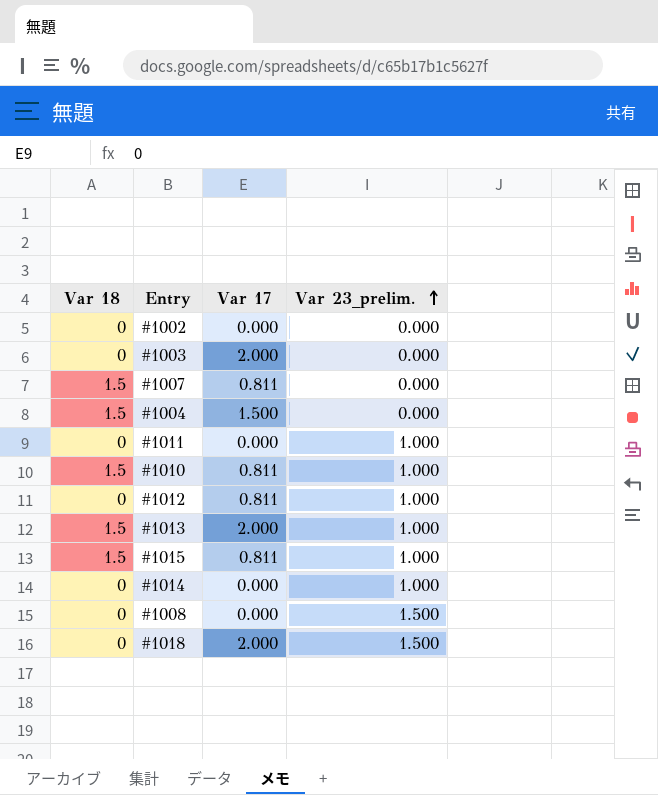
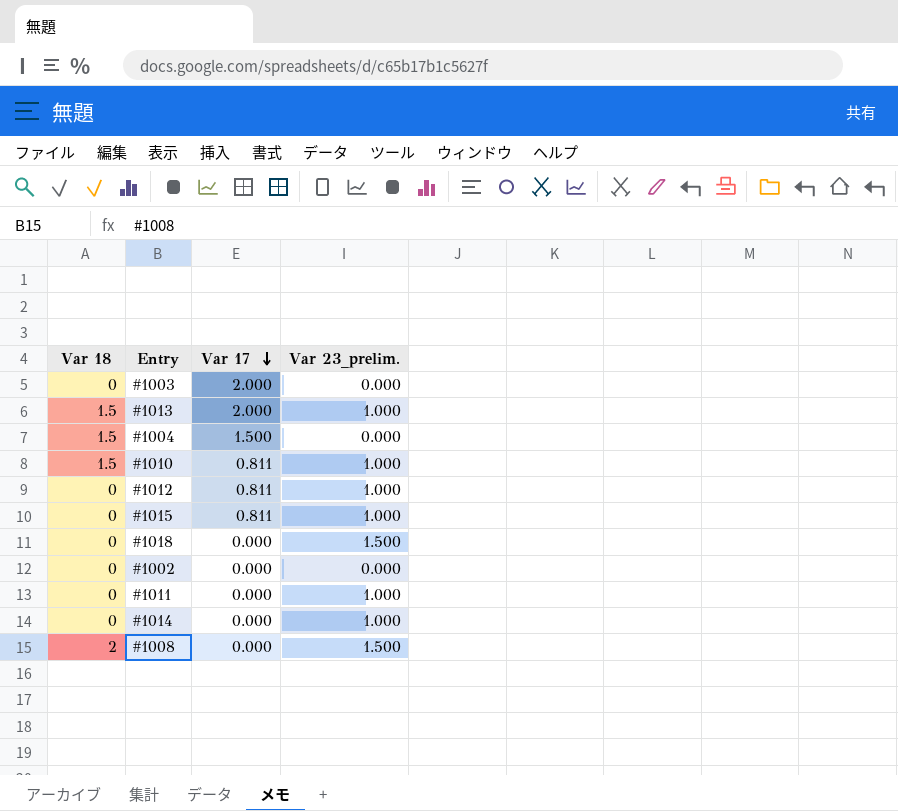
row order: Var 23_prelim. ascending -> Var 17 descending
row #1007: 1.5 | 0.811 | 0.000 -> none
#1015 | Var 18: 1.5 -> 0
#1018 | Var 17: 2.000 -> 0.000
#1008 | Var 18: 0 -> 2

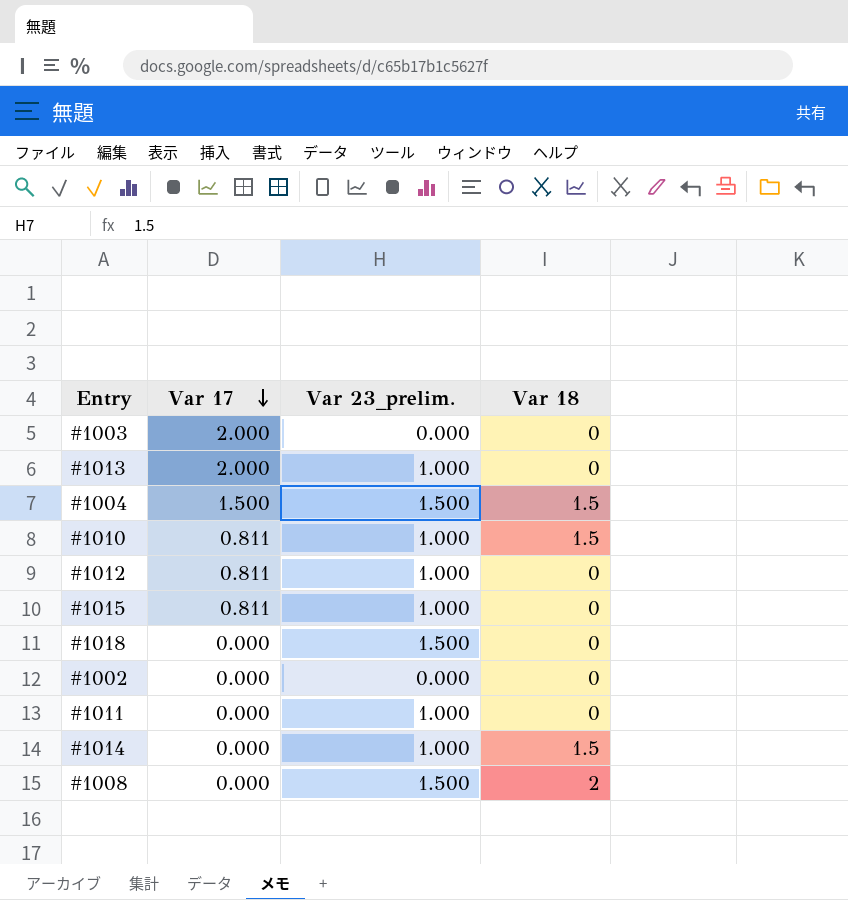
column Var 18 | position: 1 -> 4
#1013 | Var 18: 1.5 -> 0
#1004 | Var 23_prelim.: 0.000 -> 1.500
#1014 | Var 18: 0 -> 1.5

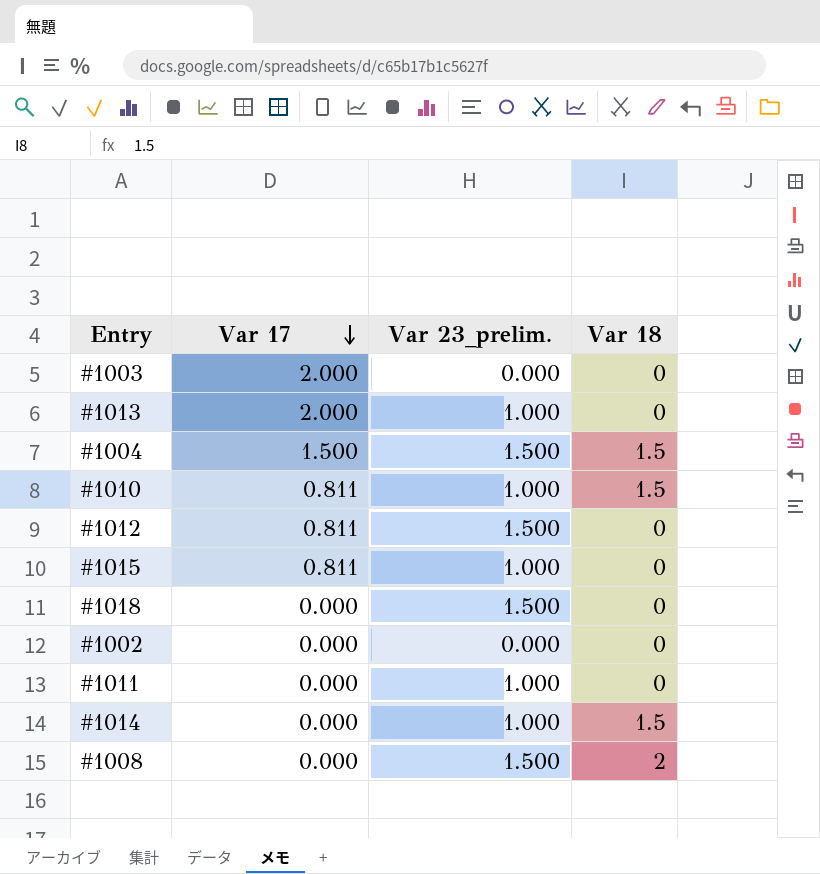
#1012 | Var 23_prelim.: 1.000 -> 1.500

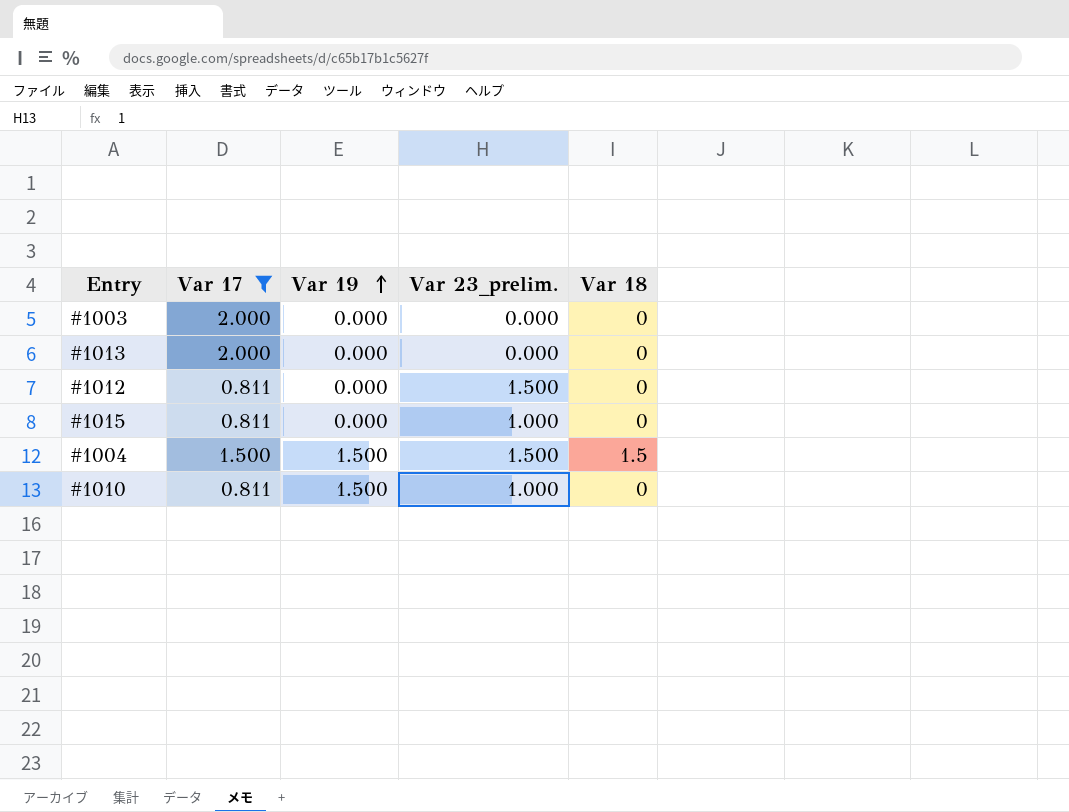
filter: none -> Var 17 != 0.000
row order: Var 17 descending -> Var 19 ascending
column Var 19 | position: none -> 3
#1013 | Var 23_prelim.: 1.000 -> 0.000
#1010 | Var 18: 1.5 -> 0

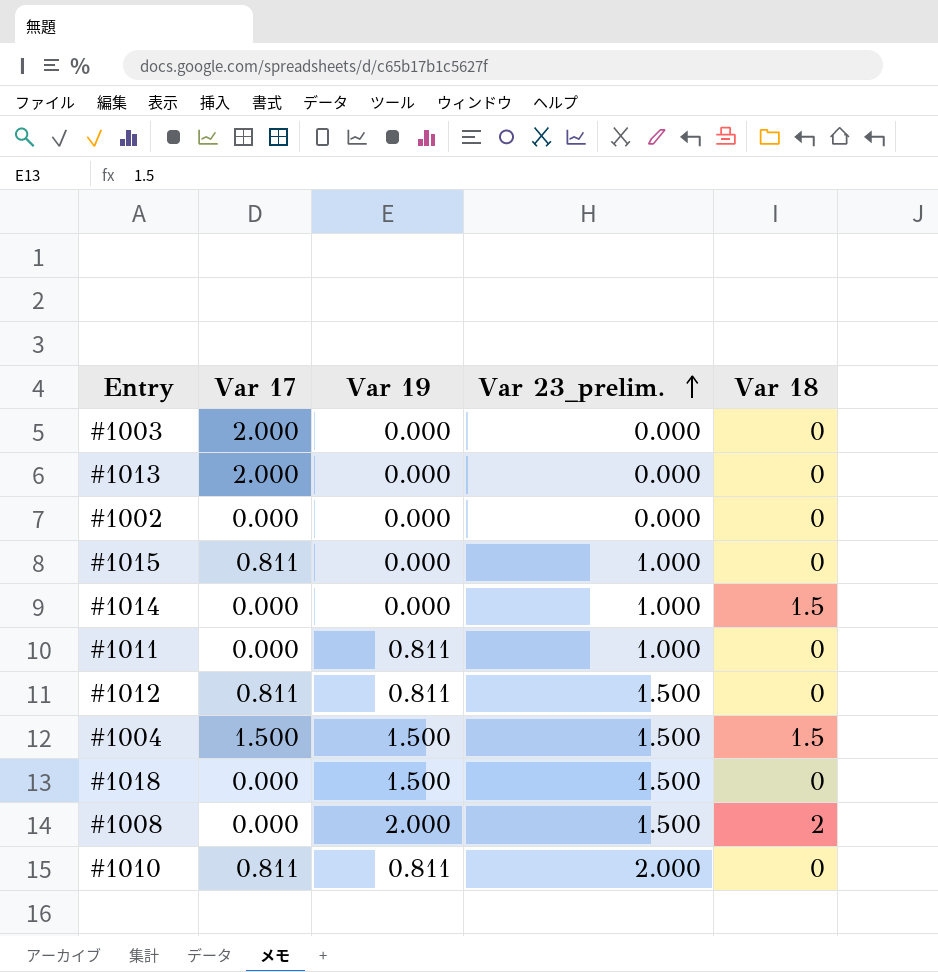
filter: Var 17 != 0.000 -> none
row order: Var 19 ascending -> Var 23_prelim. ascending
#1012 | Var 19: 0.000 -> 0.811
#1010 | Var 19: 1.500 -> 0.811
#1010 | Var 23_prelim.: 1.000 -> 2.000

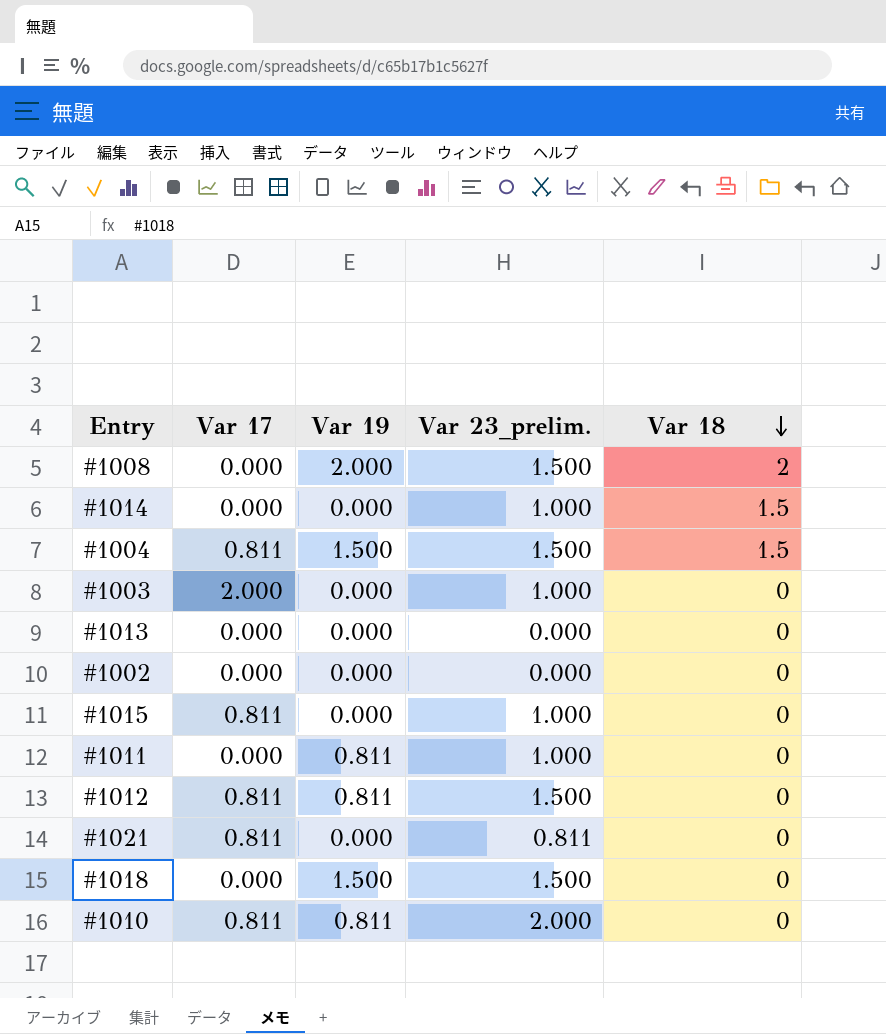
row order: Var 23_prelim. ascending -> Var 18 descending
#1004 | Var 17: 1.500 -> 0.811
#1003 | Var 23_prelim.: 0.000 -> 1.000
#1013 | Var 17: 2.000 -> 0.000
row #1021: none -> 0.811 | 0.000 | 0.811 | 0

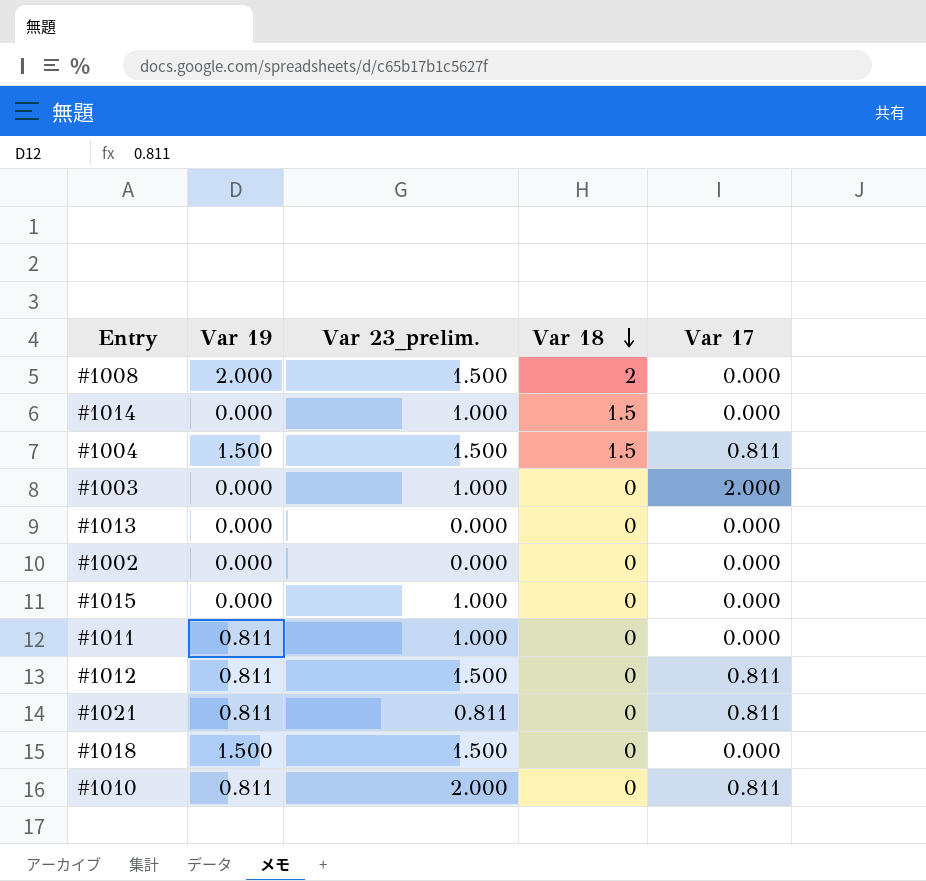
column Var 17 | position: 2 -> 5
#1015 | Var 17: 0.811 -> 0.000
#1021 | Var 19: 0.000 -> 0.811

